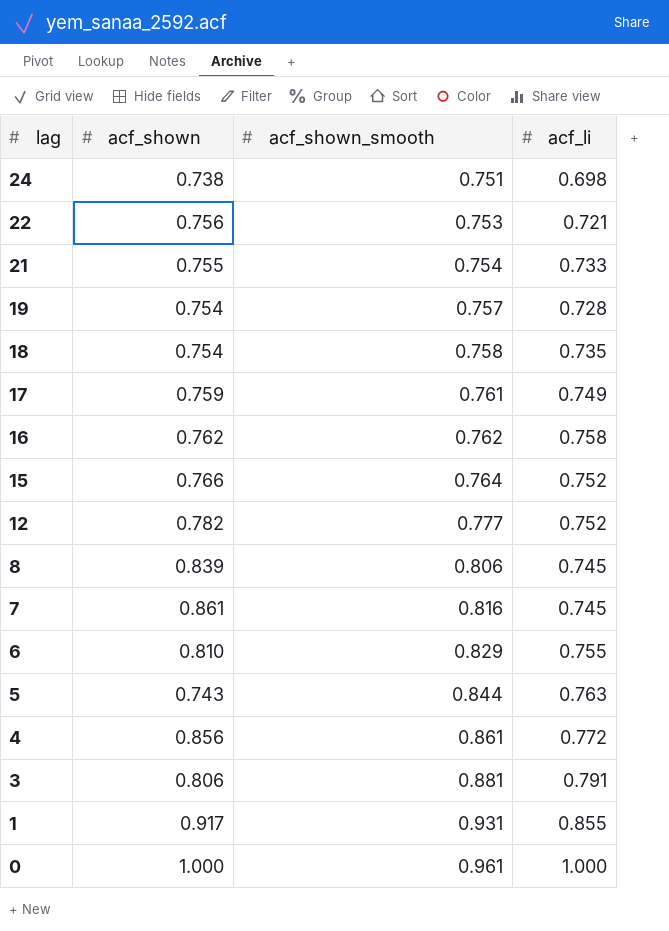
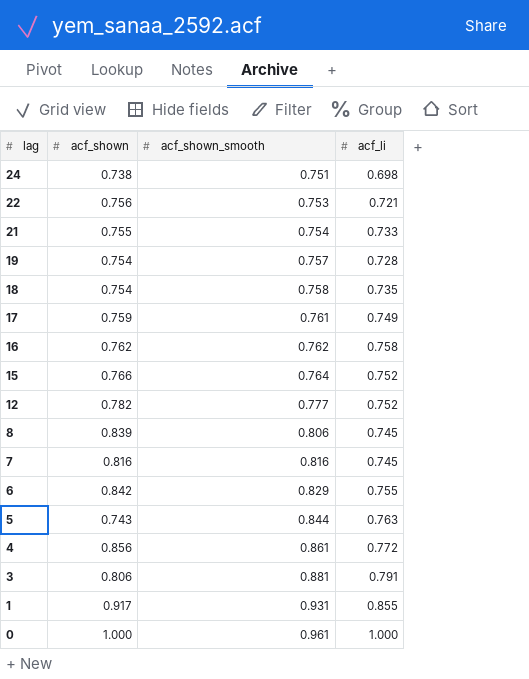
7 | acf_shown: 0.861 -> 0.816
6 | acf_shown: 0.810 -> 0.842

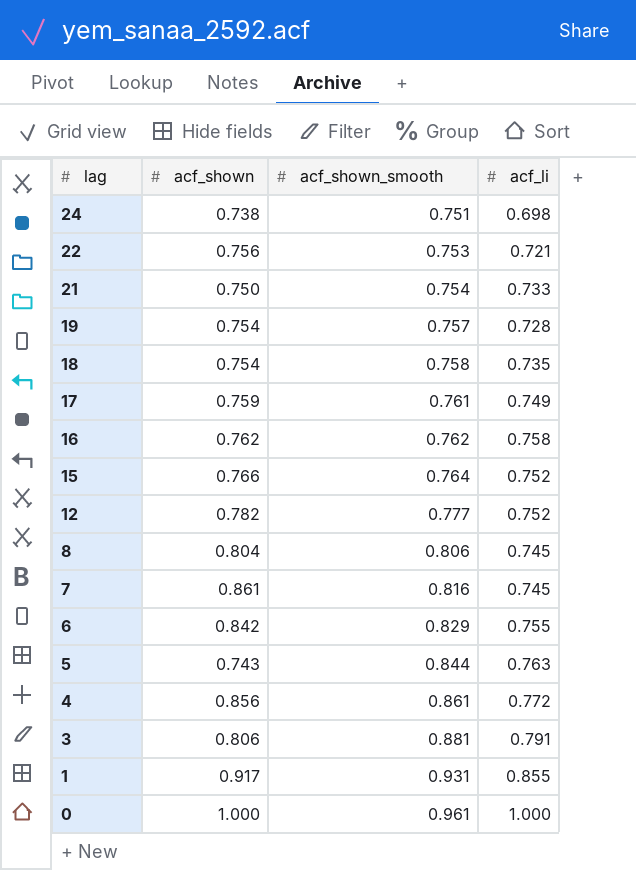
21 | acf_shown: 0.755 -> 0.750
8 | acf_shown: 0.839 -> 0.804
7 | acf_shown: 0.816 -> 0.861

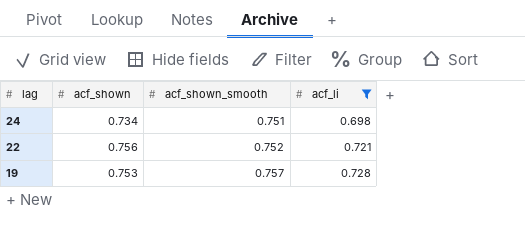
filter: none -> acf_li <= 0.728
24 | acf_shown: 0.738 -> 0.734
22 | acf_shown_smooth: 0.753 -> 0.752
19 | acf_shown: 0.754 -> 0.753

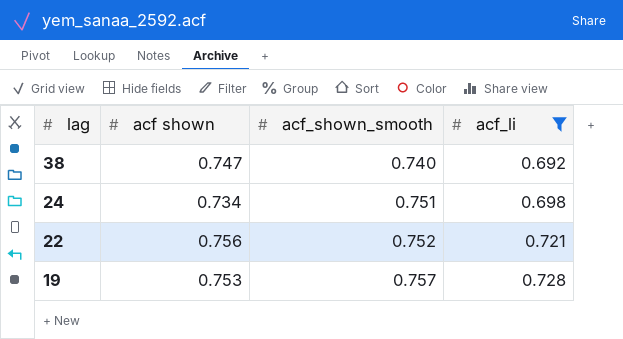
column name: acf_shown -> acf shown
row 38: none -> 0.747 | 0.740 | 0.692

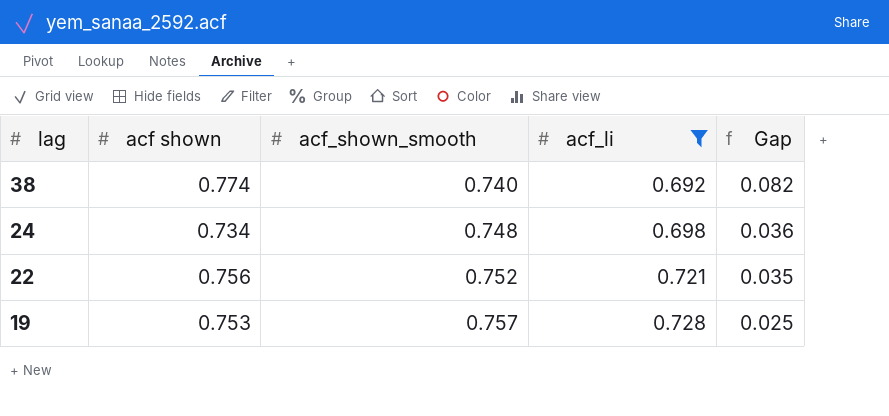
column Gap | formula: none -> [acf shown] - [acf_li]
38 | acf shown: 0.747 -> 0.774
24 | acf_shown_smooth: 0.751 -> 0.748

